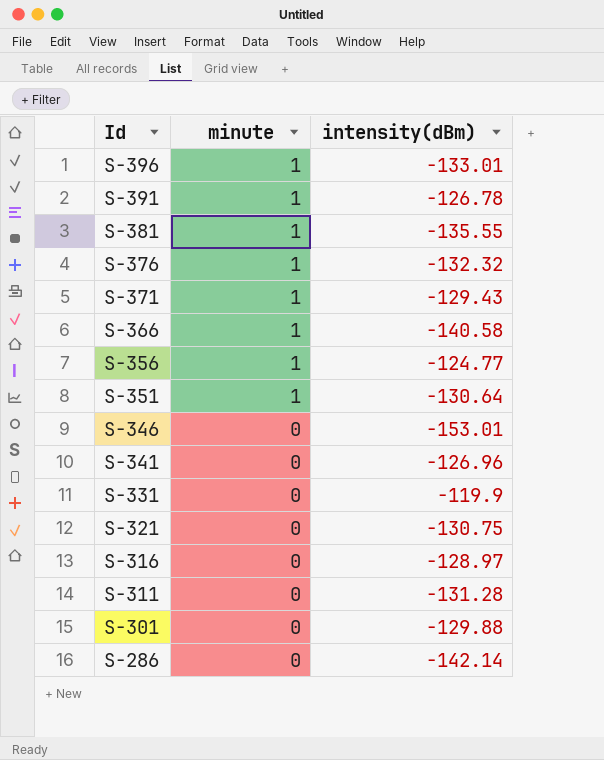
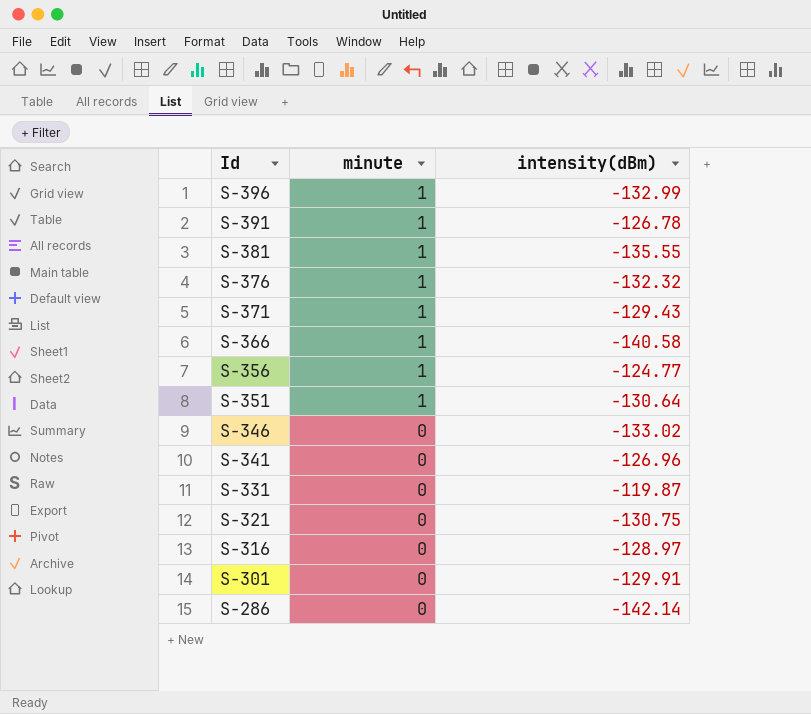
row S-311: 0 | -131.28 -> none
S-396 | intensity(dBm): -133.01 -> -132.99
S-346 | intensity(dBm): -153.01 -> -133.02
S-331 | intensity(dBm): -119.9 -> -119.87
S-301 | intensity(dBm): -129.88 -> -129.91

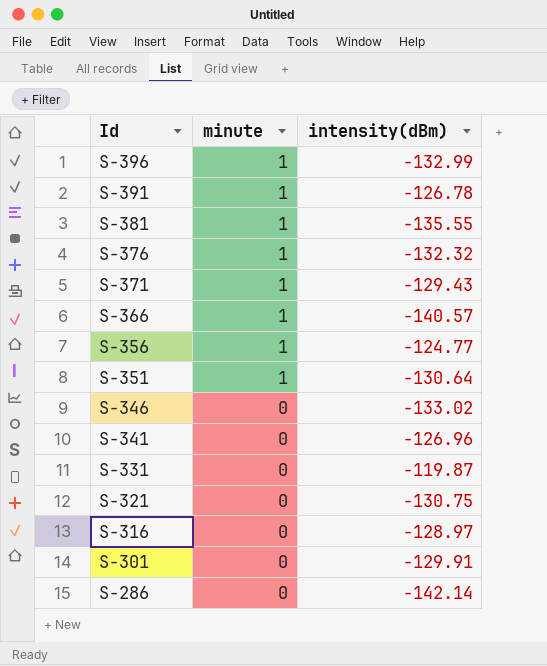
S-366 | intensity(dBm): -140.58 -> -140.57

